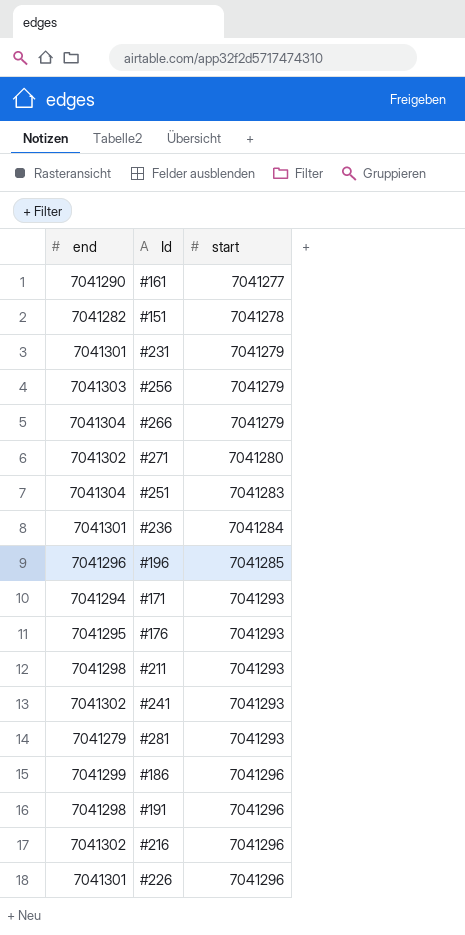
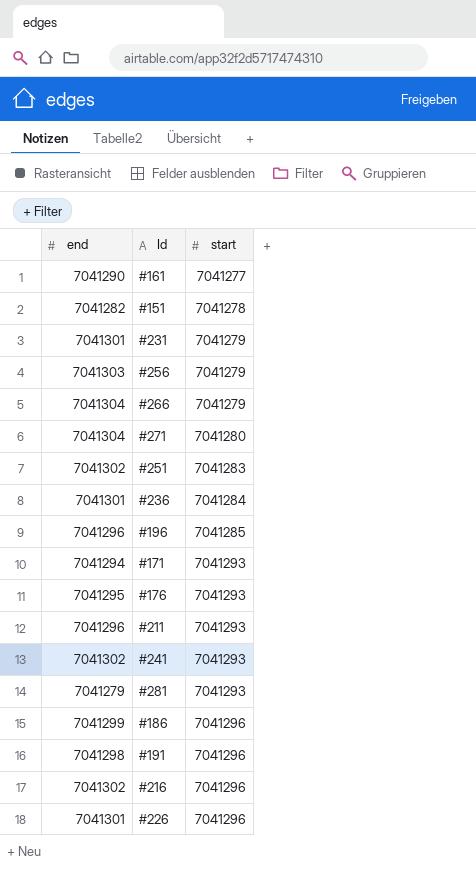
#271 | end: 7041302 -> 7041304
#251 | end: 7041304 -> 7041302
#211 | end: 7041298 -> 7041296

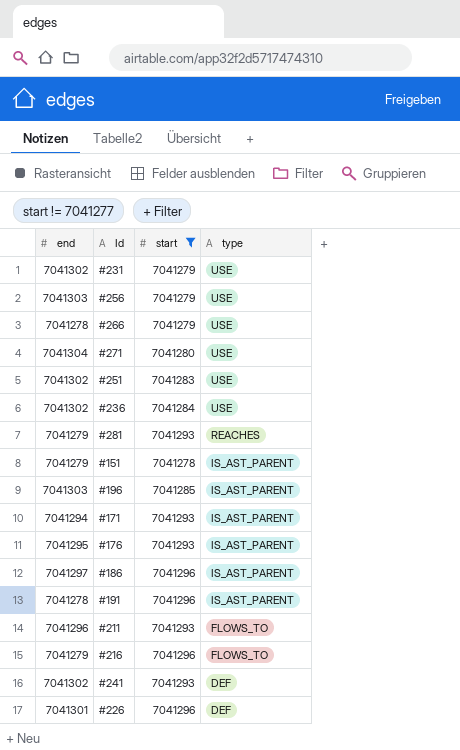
filter: none -> start != 7041277
row order: start ascending -> type descending
column type | position: none -> 4
#231 | end: 7041301 -> 7041302
#266 | end: 7041304 -> 7041278
#236 | end: 7041301 -> 7041302
#151 | end: 7041282 -> 7041279
#196 | end: 7041296 -> 7041303
#186 | end: 7041299 -> 7041297
#191 | end: 7041298 -> 7041278
#216 | end: 7041302 -> 7041279

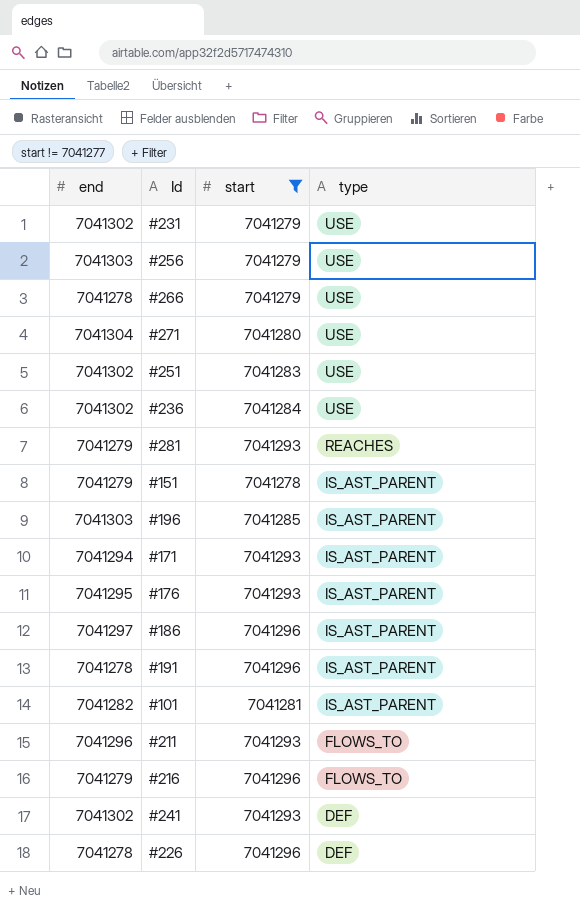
row #101: none -> 7041282 | 7041281 | IS_AST_PARENT
#226 | end: 7041301 -> 7041278

